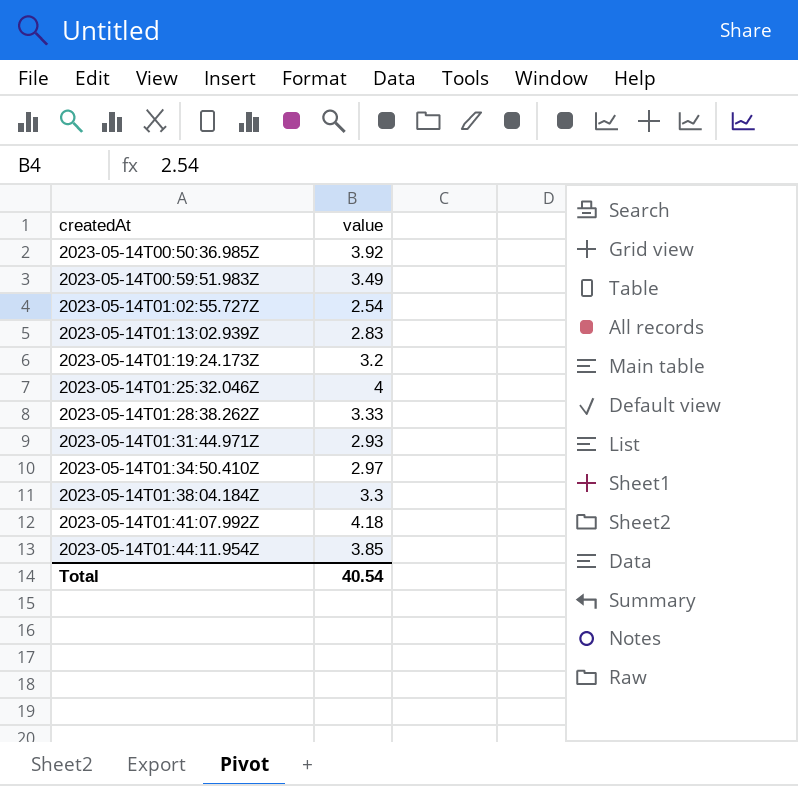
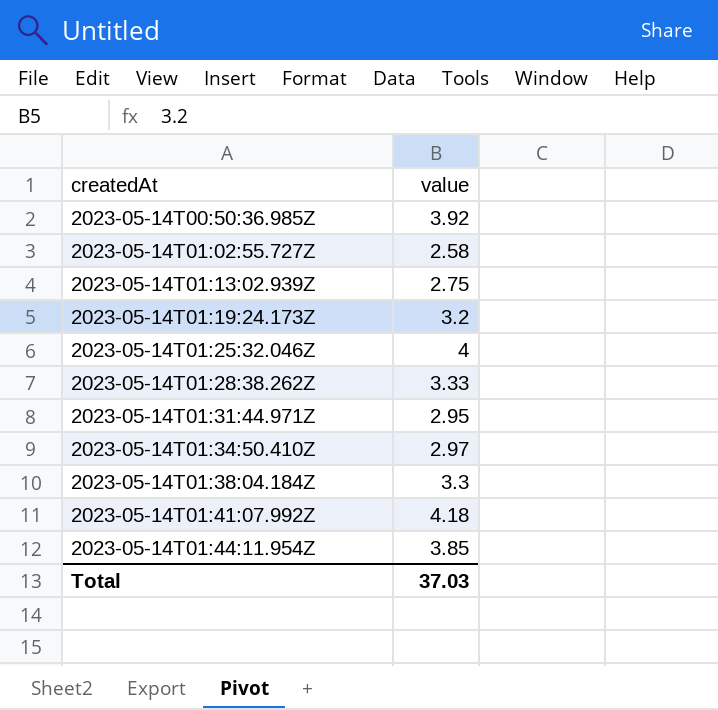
row 2023-05-14T00:59:51.983Z: 3.49 -> none
2023-05-14T01:02:55.727Z | value: 2.54 -> 2.58
2023-05-14T01:13:02.939Z | value: 2.83 -> 2.75
2023-05-14T01:31:44.971Z | value: 2.93 -> 2.95
Total | value: 40.54 -> 37.03

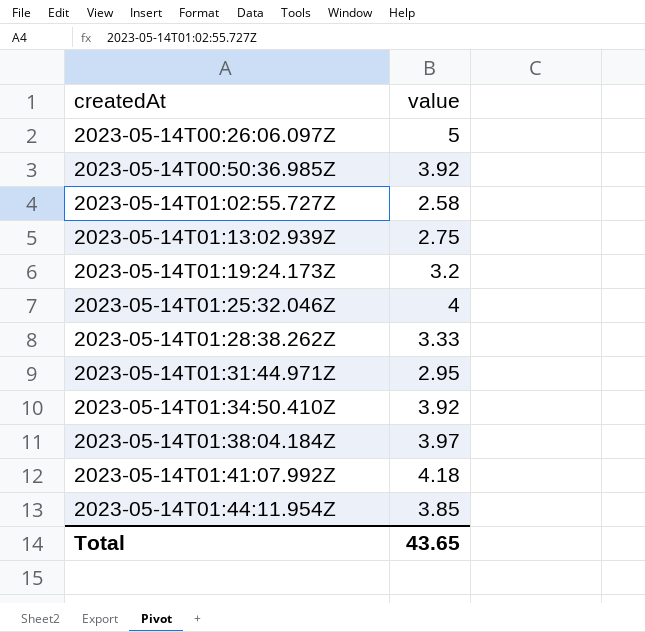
row 2023-05-14T00:26:06.097Z: none -> 5
2023-05-14T01:34:50.410Z | value: 2.97 -> 3.92
2023-05-14T01:38:04.184Z | value: 3.3 -> 3.97
Total | value: 37.03 -> 43.65

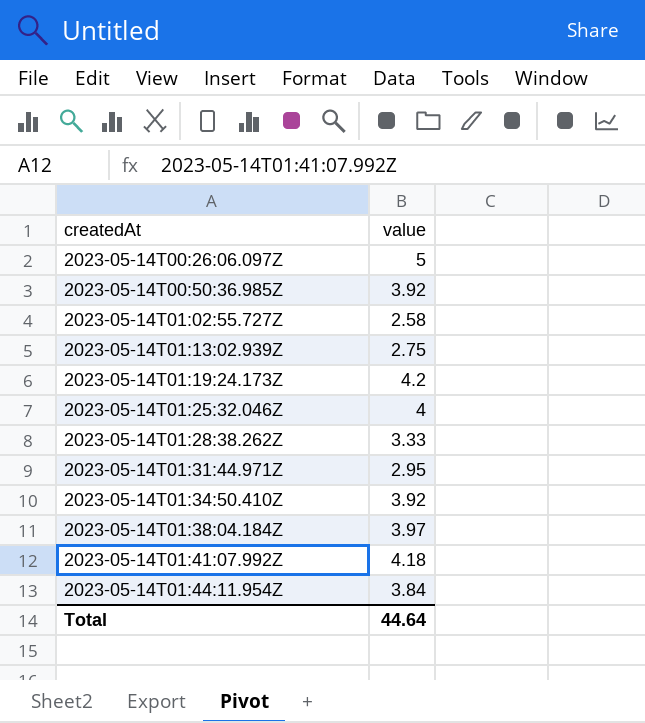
2023-05-14T01:19:24.173Z | value: 3.2 -> 4.2
2023-05-14T01:44:11.954Z | value: 3.85 -> 3.84
Total | value: 43.65 -> 44.64

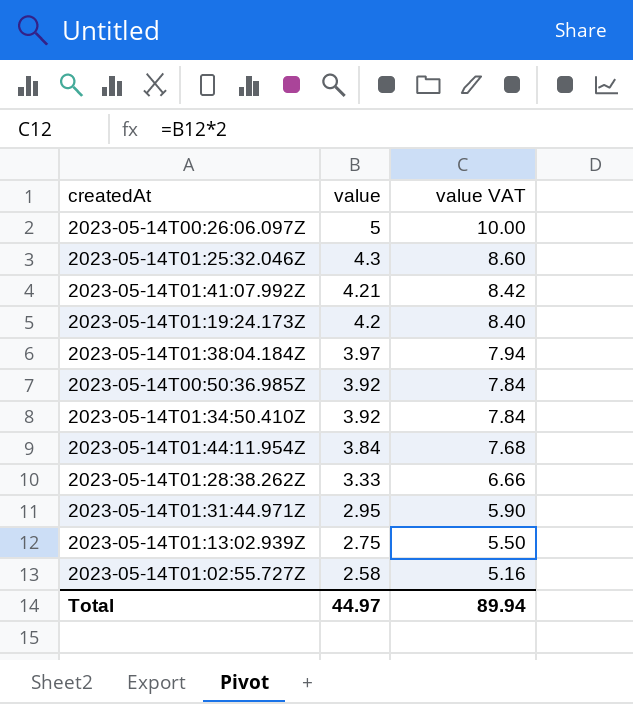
row order: createdAt ascending -> value descending
column value VAT | formula: none -> [value] * 2
2023-05-14T01:25:32.046Z | value: 4 -> 4.3
2023-05-14T01:41:07.992Z | value: 4.18 -> 4.21
Total | value: 44.64 -> 44.97

